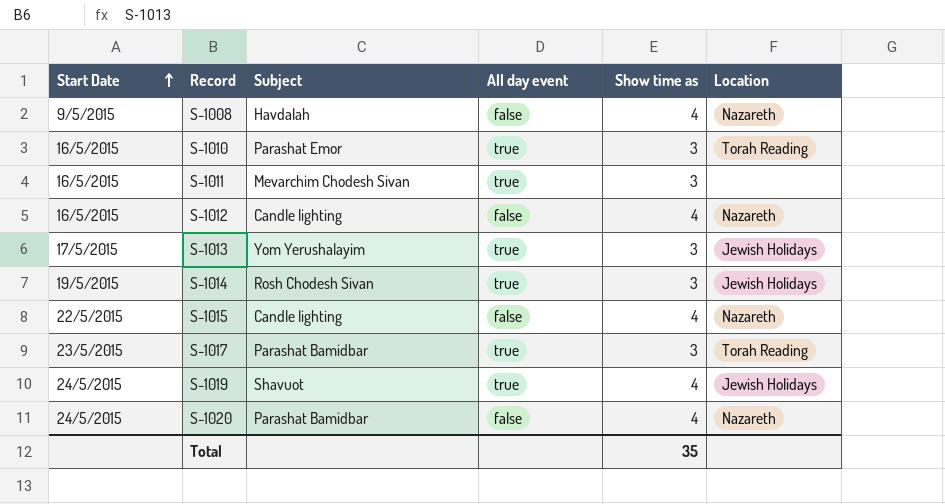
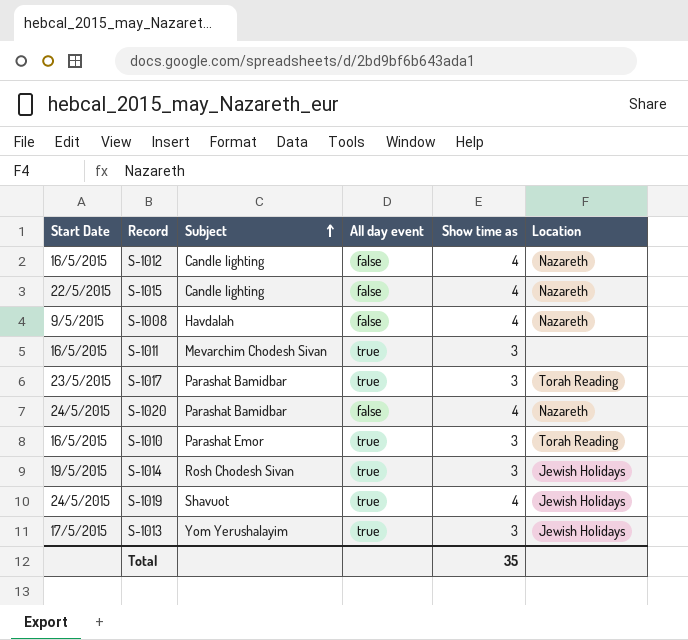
row order: Start Date ascending -> Subject ascending

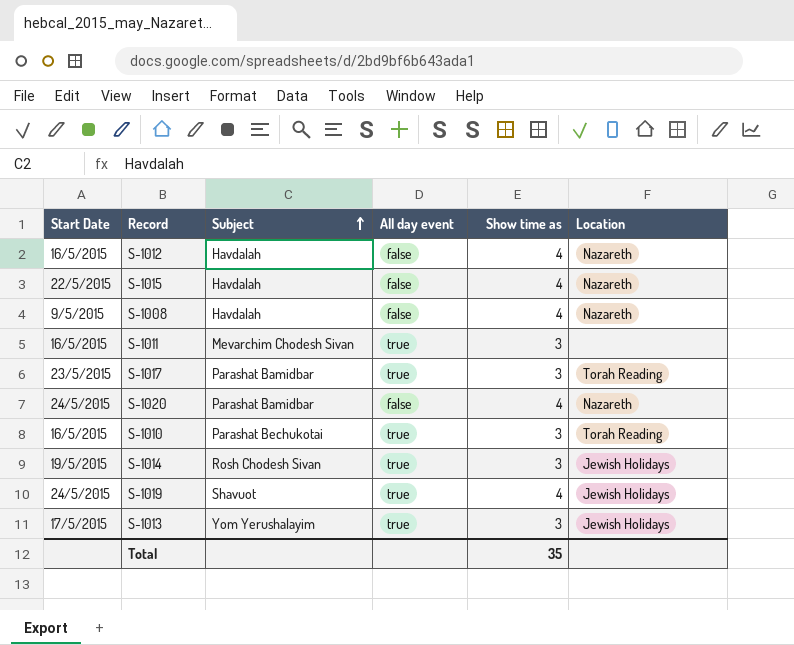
S-1012 | Subject: Candle lighting -> Havdalah
S-1015 | Subject: Candle lighting -> Havdalah
S-1010 | Subject: Parashat Emor -> Parashat Bechukotai

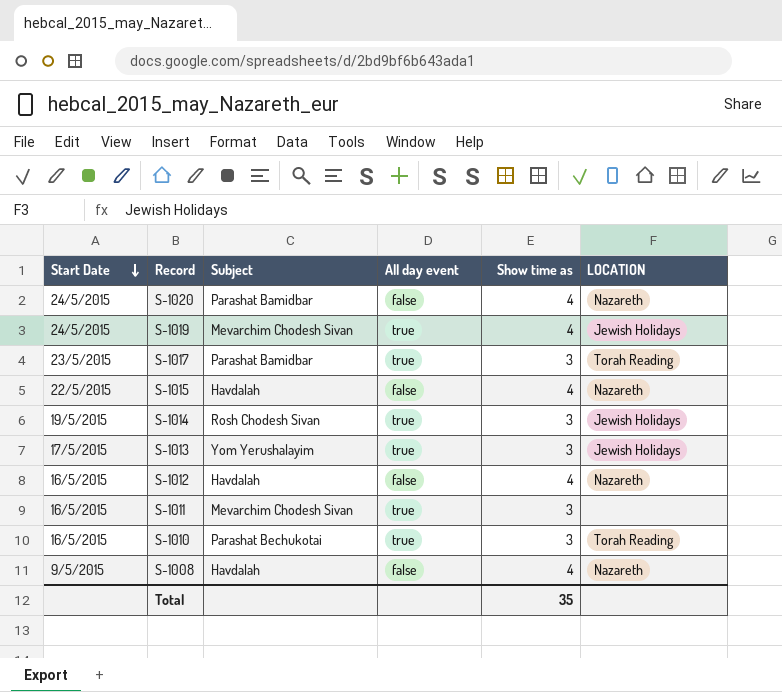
row order: Subject ascending -> Start Date descending
column name: Location -> LOCATION
S-1019 | Subject: Shavuot -> Mevarchim Chodesh Sivan

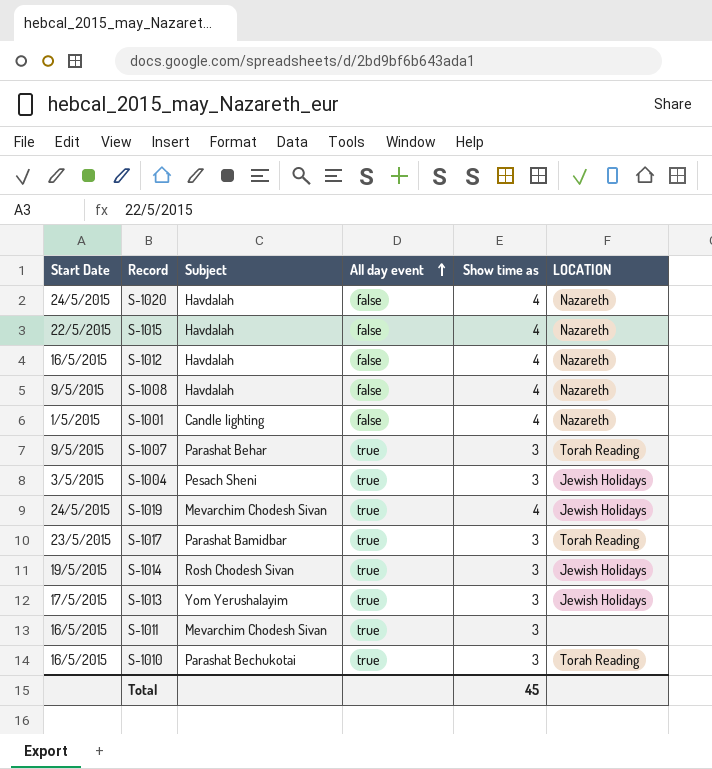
row order: Start Date descending -> All day event ascending
S-1020 | Subject: Parashat Bamidbar -> Havdalah
row S-1001: none -> 1/5/2015 | Candle lighting | false | 4 | Nazareth
row S-1007: none -> 9/5/2015 | Parashat Behar | true | 3 | Torah Reading
row S-1004: none -> 3/5/2015 | Pesach Sheni | true | 3 | Jewish Holidays
Total | Show time as: 35 -> 45

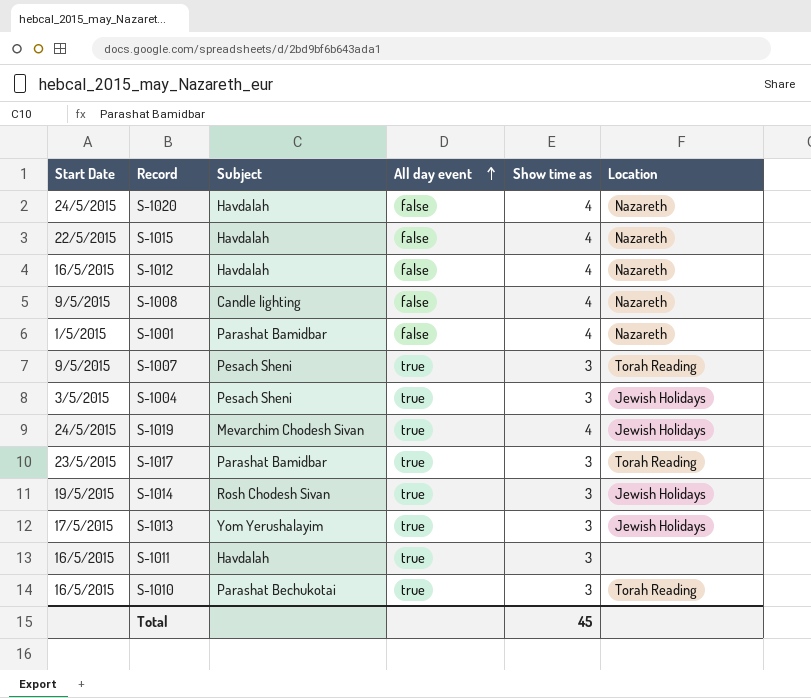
column name: LOCATION -> Location
S-1008 | Subject: Havdalah -> Candle lighting
S-1001 | Subject: Candle lighting -> Parashat Bamidbar
S-1007 | Subject: Parashat Behar -> Pesach Sheni
S-1011 | Subject: Mevarchim Chodesh Sivan -> Havdalah

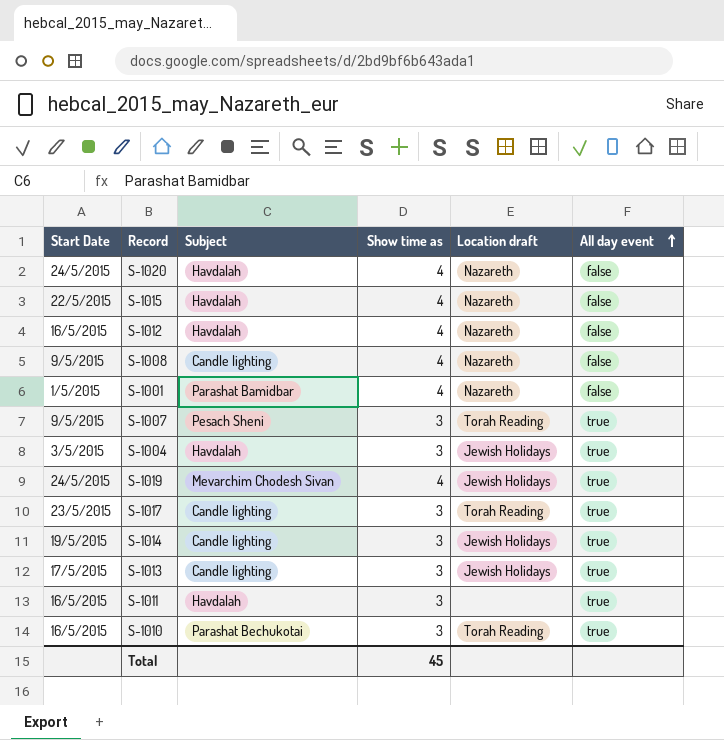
column name: Location -> Location draft
column All day event | position: 4 -> 6
S-1004 | Subject: Pesach Sheni -> Havdalah
S-1017 | Subject: Parashat Bamidbar -> Candle lighting
S-1014 | Subject: Rosh Chodesh Sivan -> Candle lighting
S-1013 | Subject: Yom Yerushalayim -> Candle lighting

